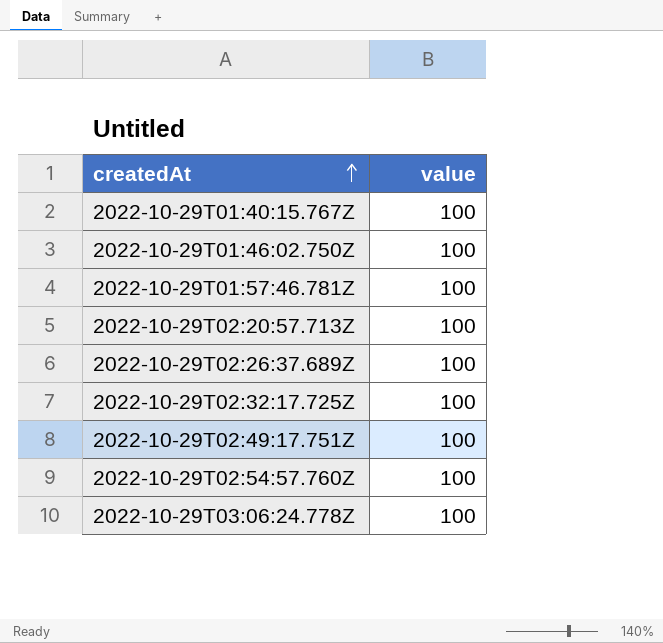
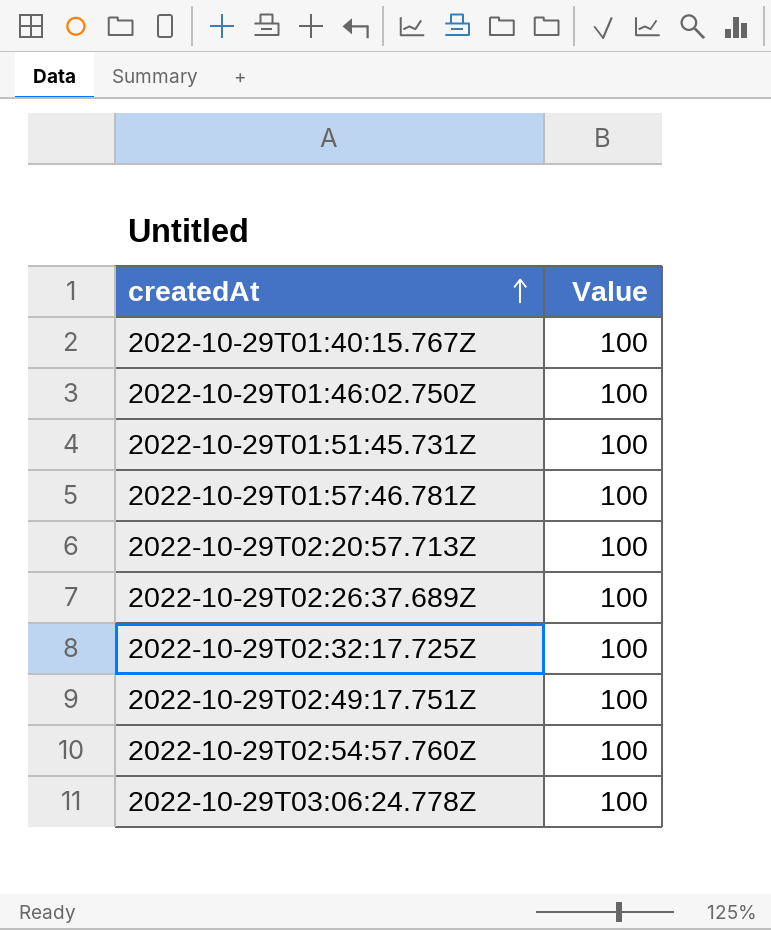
column name: value -> Value
row 2022-10-29T01:51:45.731Z: none -> 100

